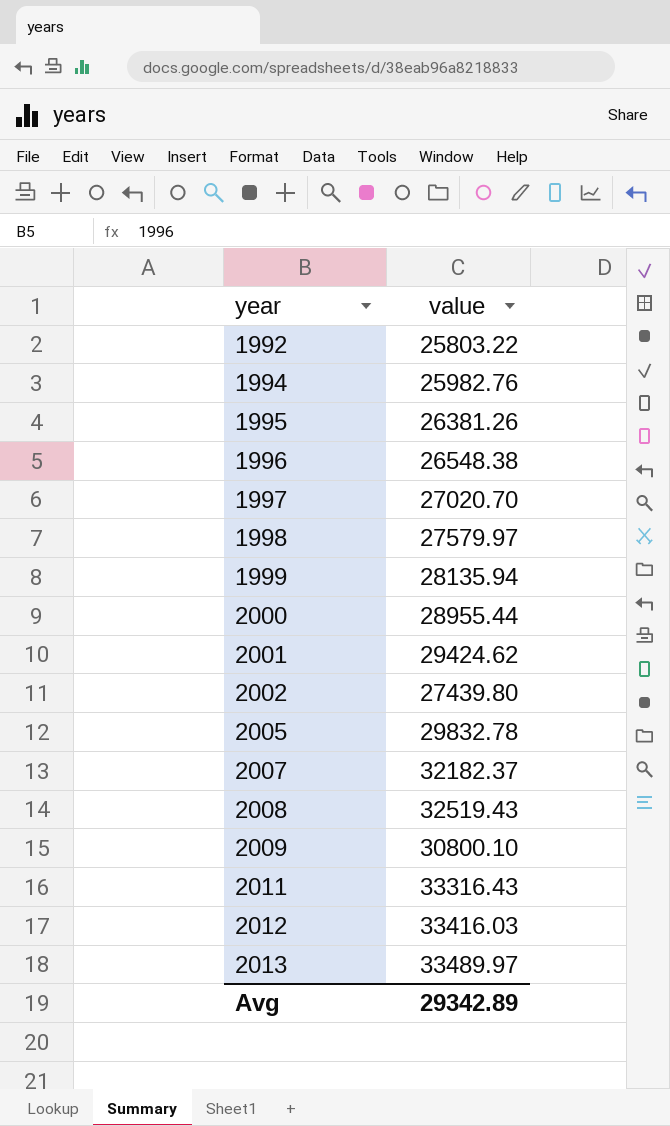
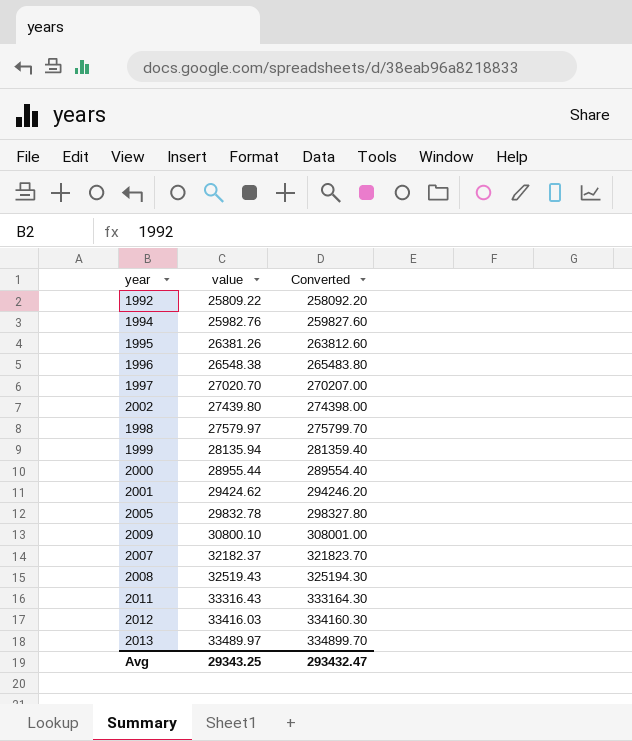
row order: year ascending -> value ascending
column Converted | formula: none -> [value] * 10
1992 | value: 25803.22 -> 25809.22
Avg | value: 29342.89 -> 29343.25

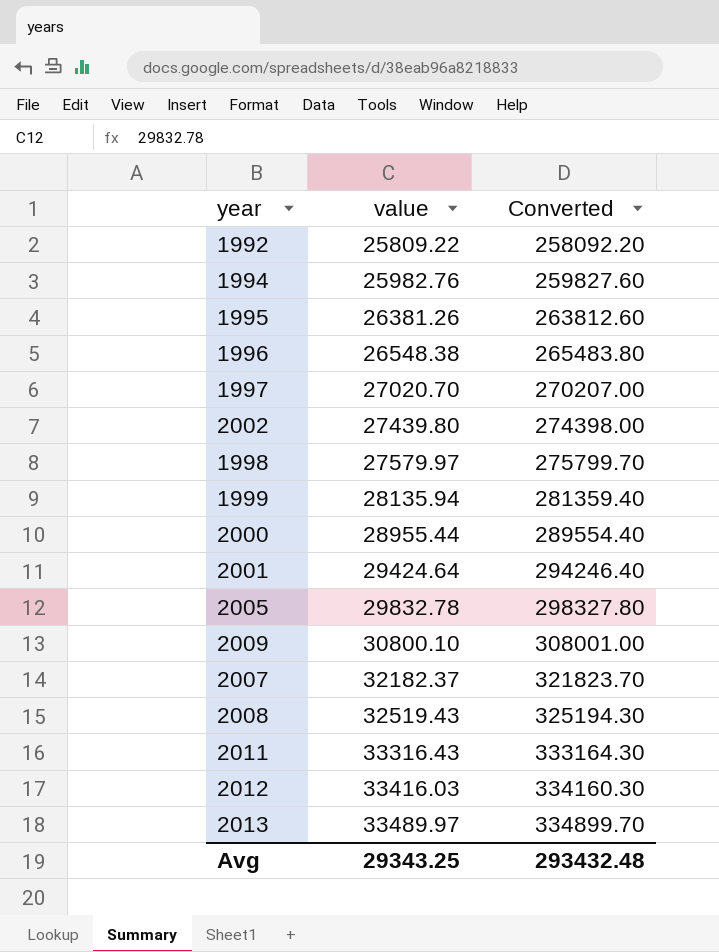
2001 | value: 29424.62 -> 29424.64
2001 | Converted: 294246.20 -> 294246.40
Avg | Converted: 293432.47 -> 293432.48

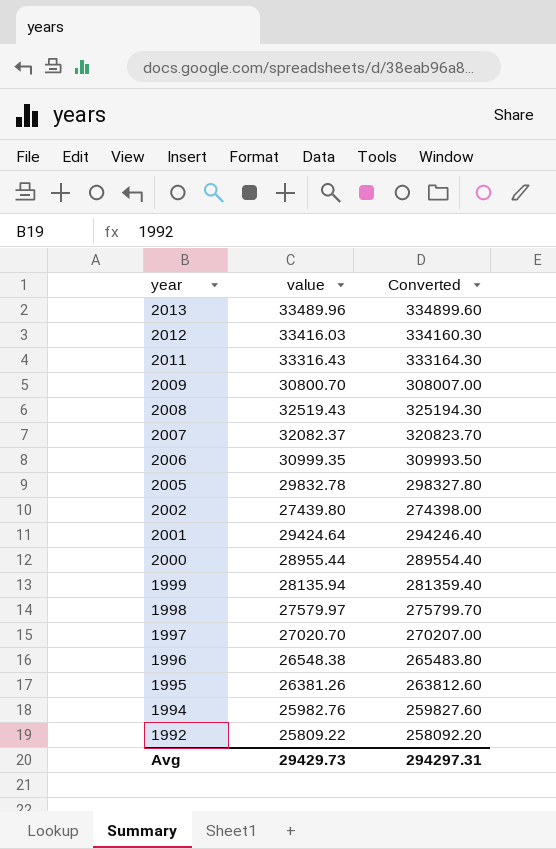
row order: value ascending -> year descending
2013 | value: 33489.97 -> 33489.96
2013 | Converted: 334899.70 -> 334899.60
2009 | value: 30800.10 -> 30800.70
2009 | Converted: 308001.00 -> 308007.00
2007 | value: 32182.37 -> 32082.37
2007 | Converted: 321823.70 -> 320823.70
row 2006: none -> 30999.35 | 309993.50
Avg | value: 29343.25 -> 29429.73
Avg | Converted: 293432.48 -> 294297.31

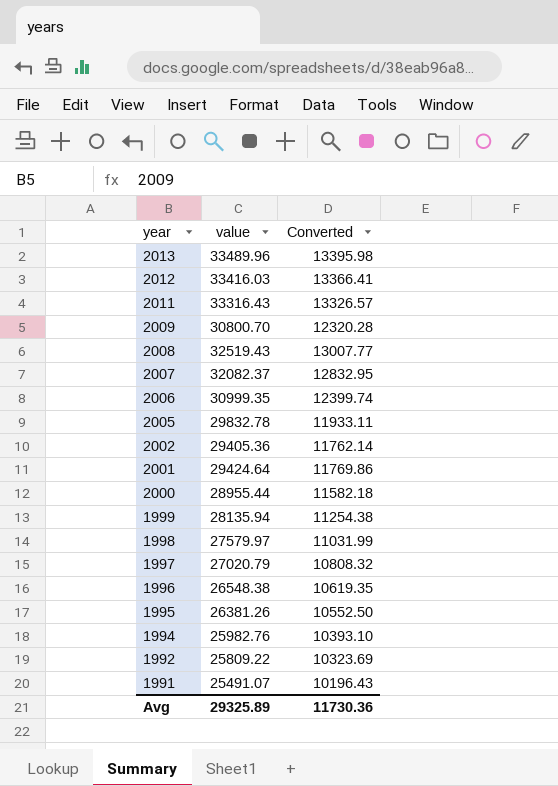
column Converted | formula: [value] * 10 -> [value] * 0.4
2002 | value: 27439.80 -> 29405.36
1997 | value: 27020.70 -> 27020.79
row 1991: none -> 25491.07 | 10196.43
Avg | value: 29429.73 -> 29325.89
Avg | Converted: 294297.31 -> 11730.36

